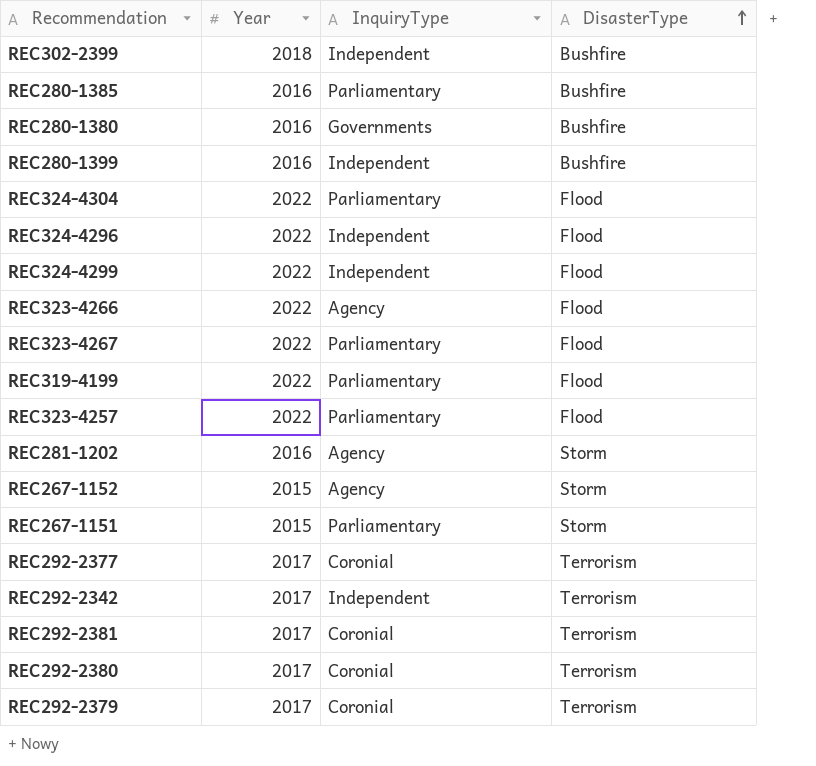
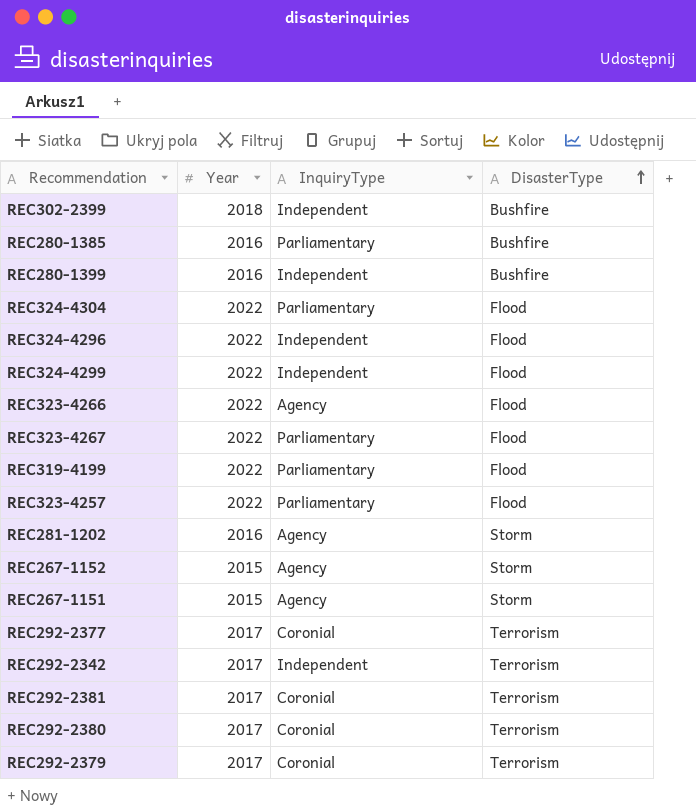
row REC280-1380: 2016 | Governments | Bushfire -> none
REC267-1151 | InquiryType: Parliamentary -> Agency

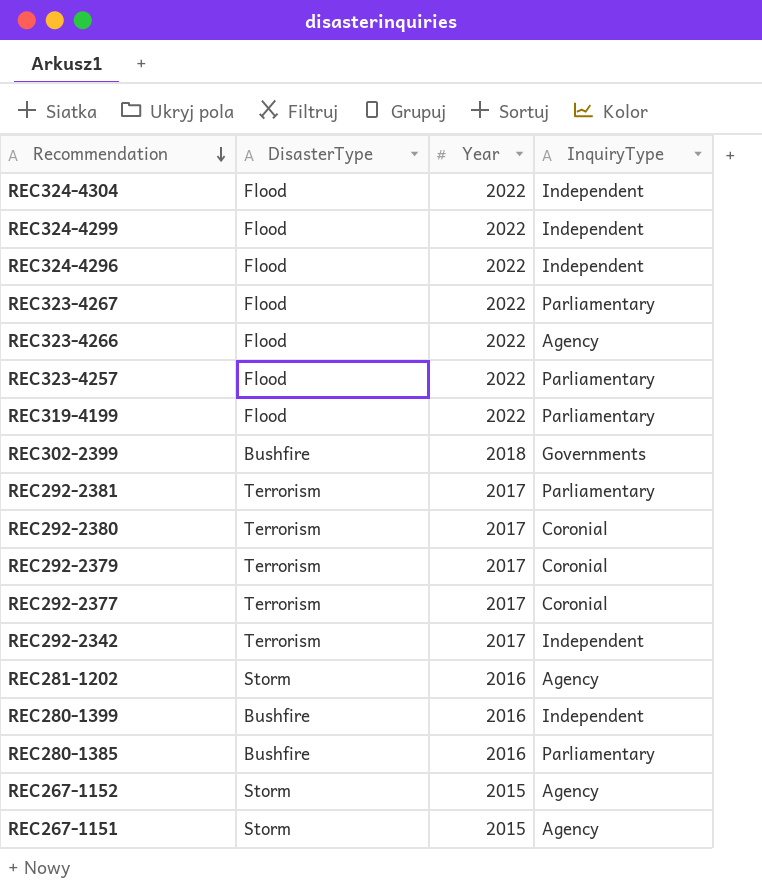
row order: DisasterType ascending -> Recommendation descending
column DisasterType | position: 4 -> 2
REC324-4304 | InquiryType: Parliamentary -> Independent
REC302-2399 | InquiryType: Independent -> Governments
REC292-2381 | InquiryType: Coronial -> Parliamentary

